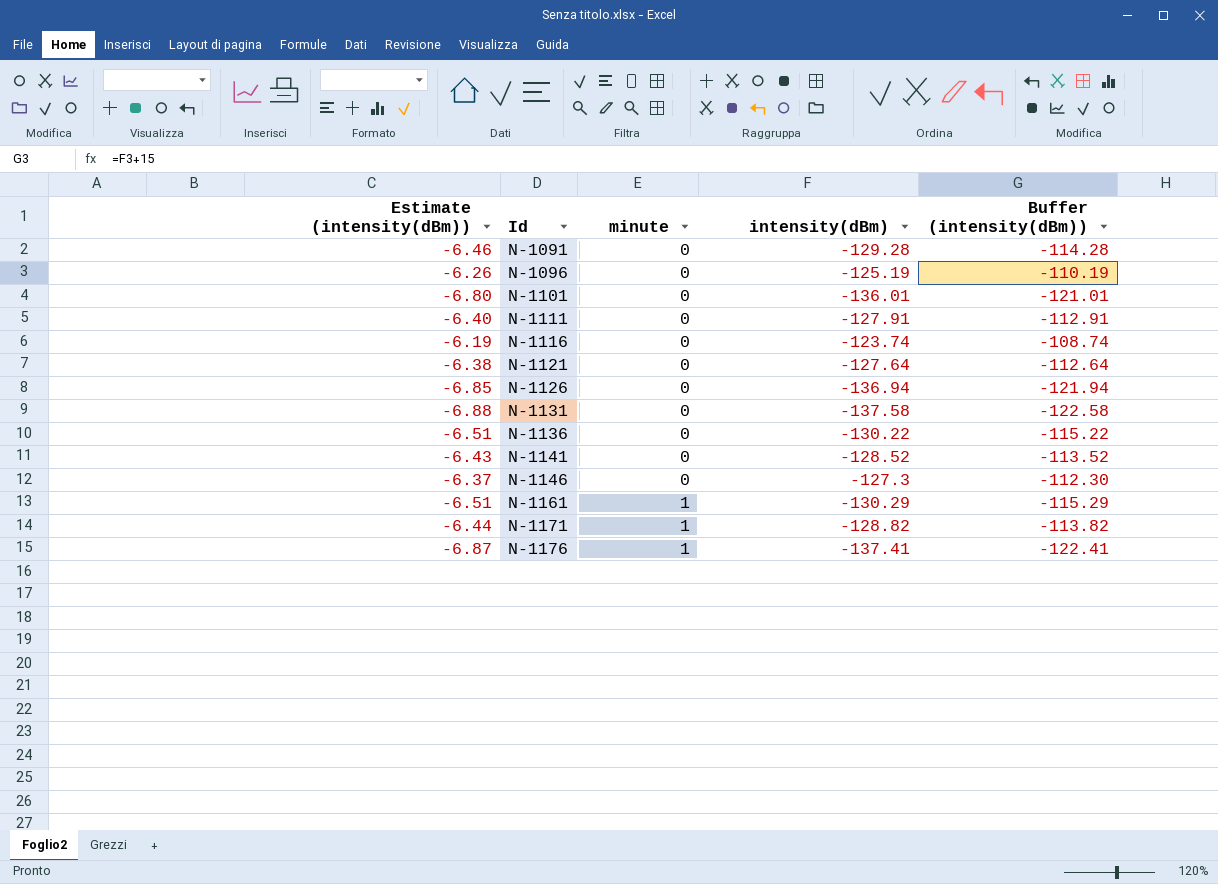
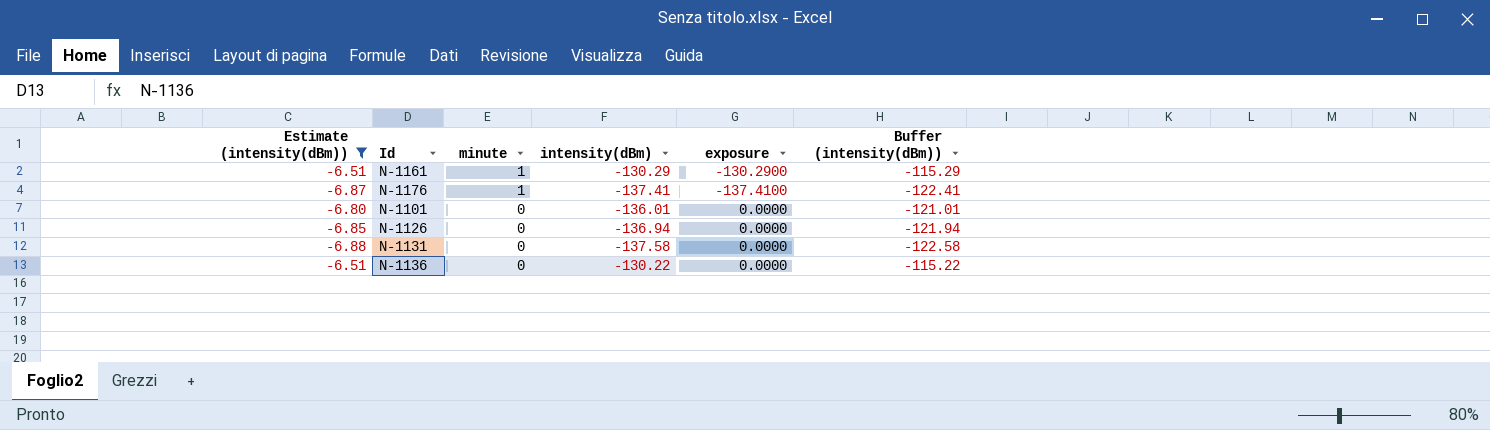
filter: none -> Estimate (intensity(dBm)) <= -6.51
row order: Id ascending -> minute descending
column exposure | formula: none -> [minute] * [intensity(dBm)]

